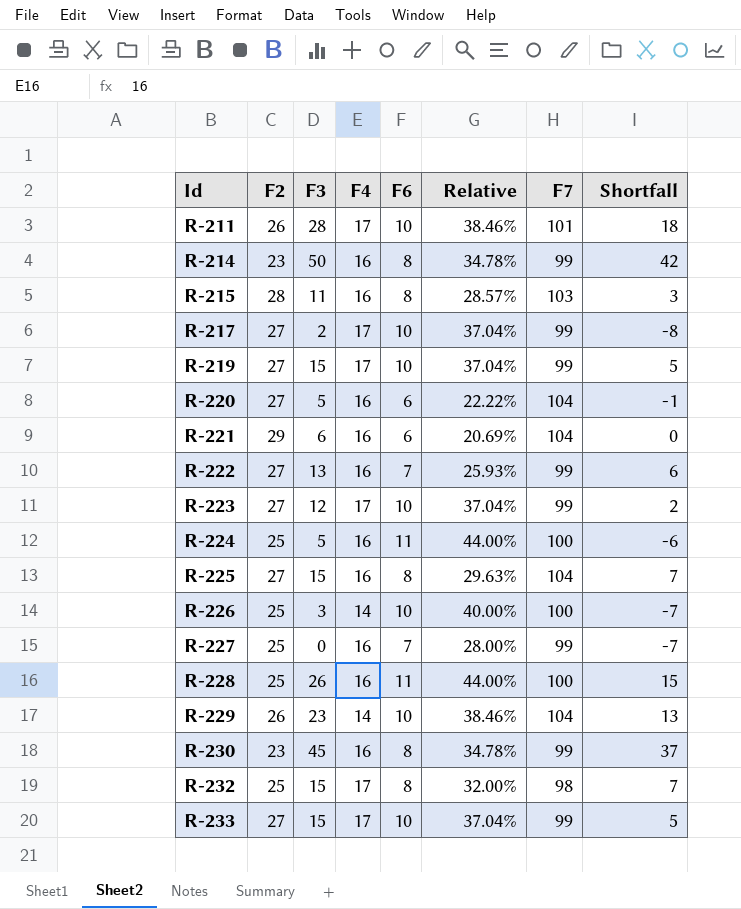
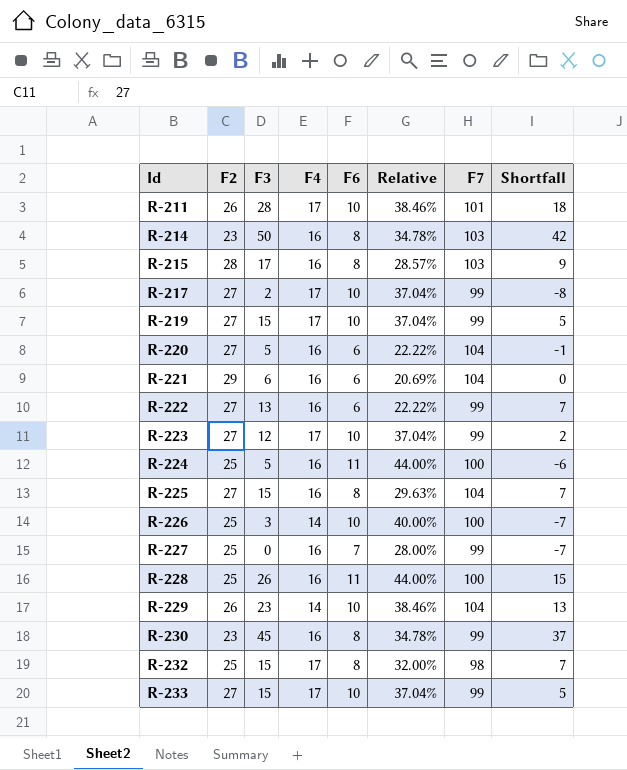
R-214 | F7: 99 -> 103
R-215 | F3: 11 -> 17
R-215 | Shortfall: 3 -> 9
R-222 | F6: 7 -> 6
R-222 | Relative: 25.93% -> 22.22%
R-222 | Shortfall: 6 -> 7

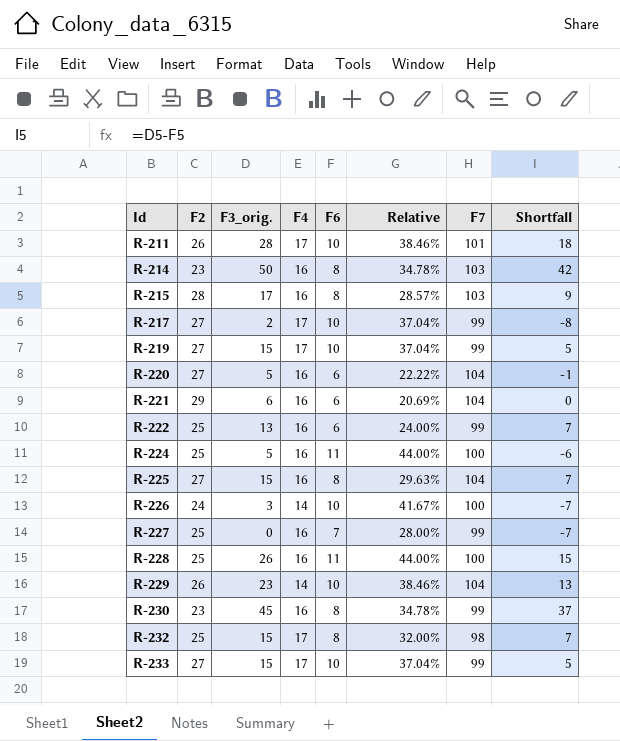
column name: F3 -> F3_orig.
row R-223: 27 | 12 | 17 | 10 | 37.04% | 99 | 2 -> none
R-222 | F2: 27 -> 25
R-222 | Relative: 22.22% -> 24.00%
R-226 | F2: 25 -> 24
R-226 | Relative: 40.00% -> 41.67%

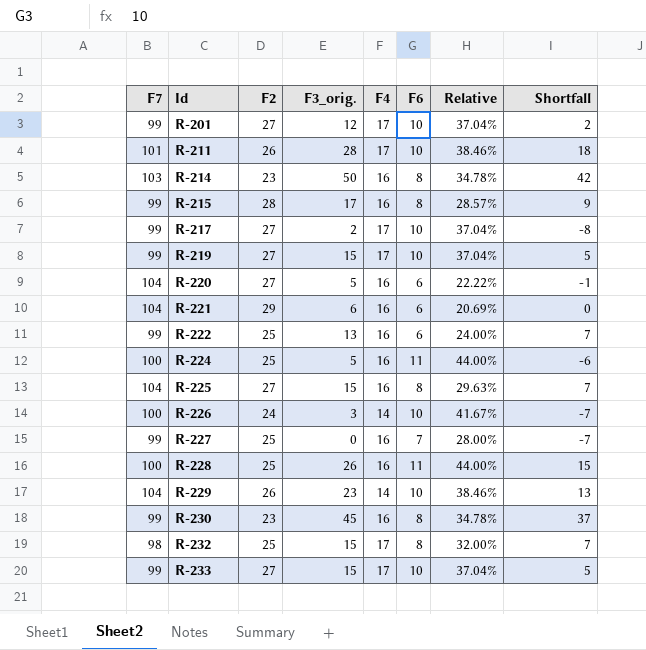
column F7 | position: 7 -> 1
row R-201: none -> 99 | 27 | 12 | 17 | 10 | 37.04% | 2
R-215 | F7: 103 -> 99

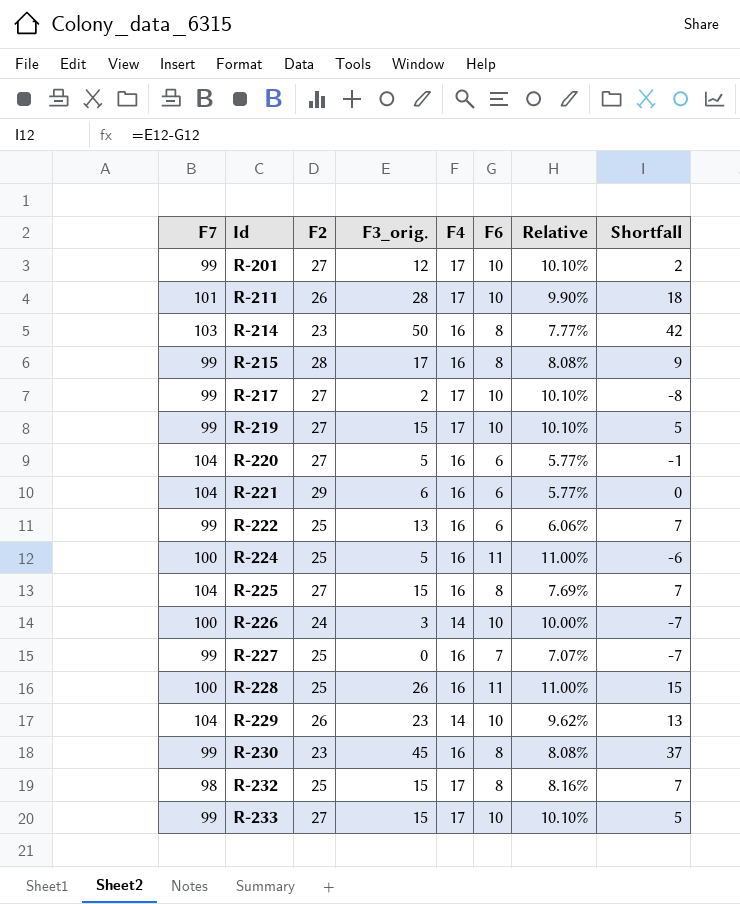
column Relative | formula: [F6] / [F2] -> [F6] / [F7]

